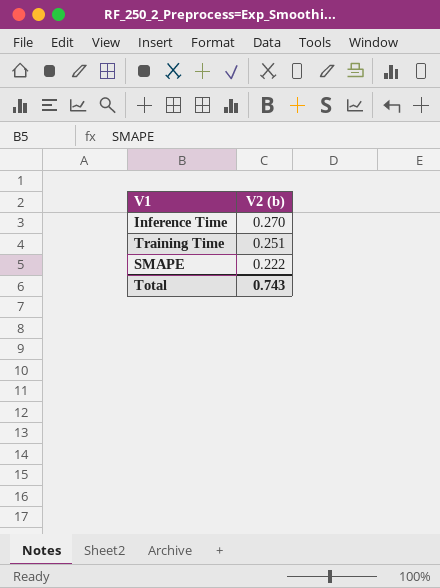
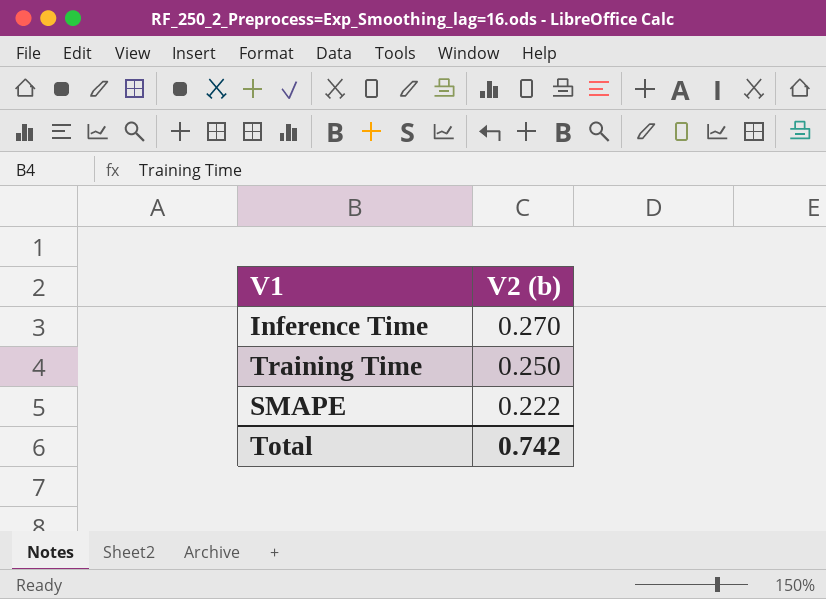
Training Time | V2 (b): 0.251 -> 0.250
Total | V2 (b): 0.743 -> 0.742

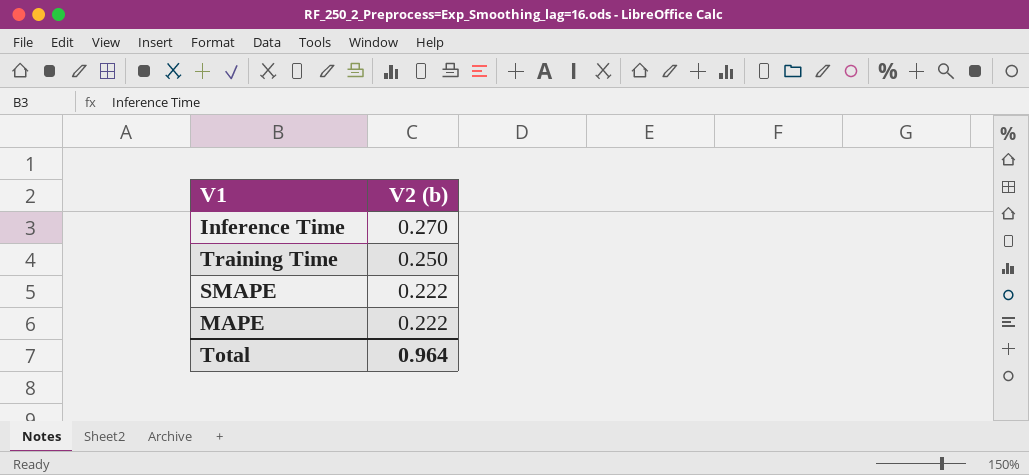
row MAPE: none -> 0.222
Total | V2 (b): 0.742 -> 0.964

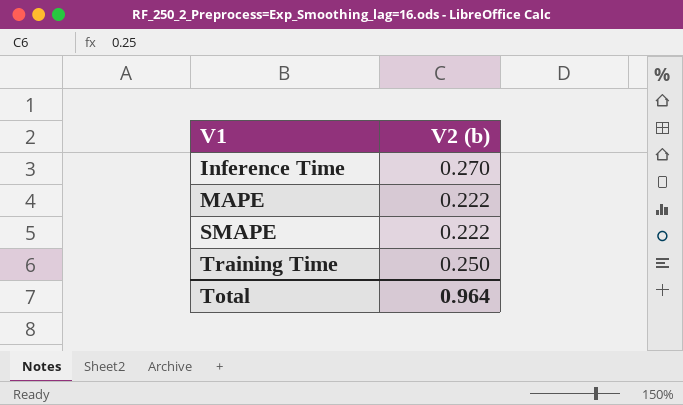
row order: V2 (b) descending -> V1 ascending

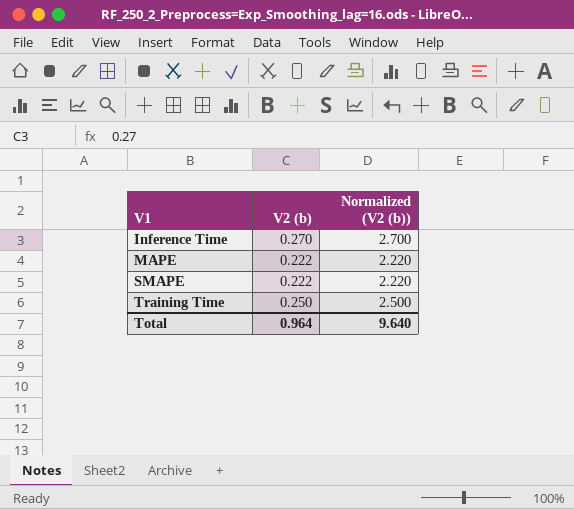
column Normalized (V2 (b)) | formula: none -> [V2 (b)] * 10

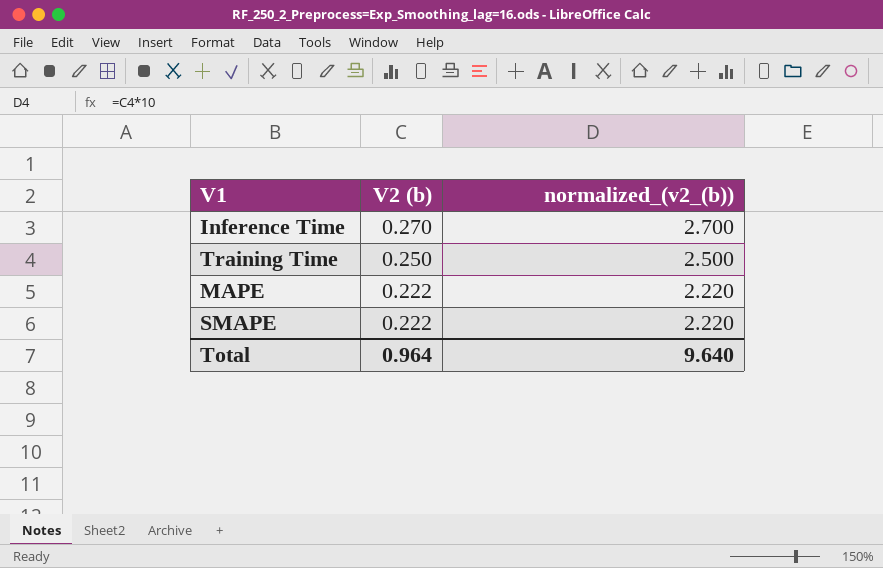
row order: V1 ascending -> V2 (b) descending
column name: Normalized (V2 (b)) -> normalized_(v2_(b))

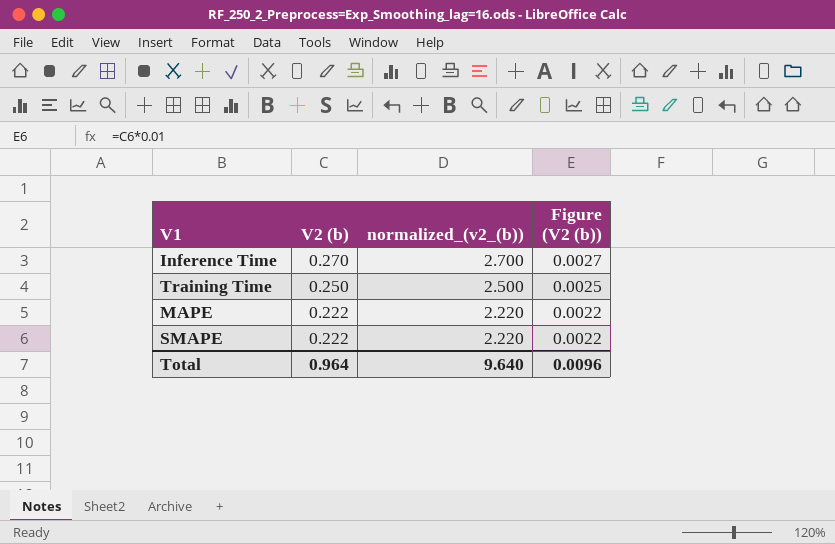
column Figure (V2 (b)) | formula: none -> [V2 (b)] * 0.01

